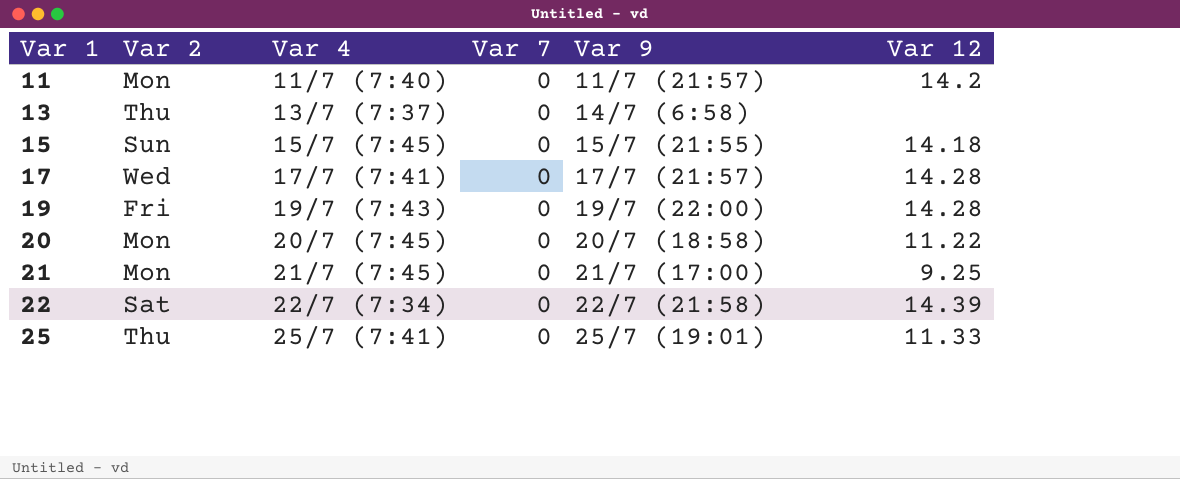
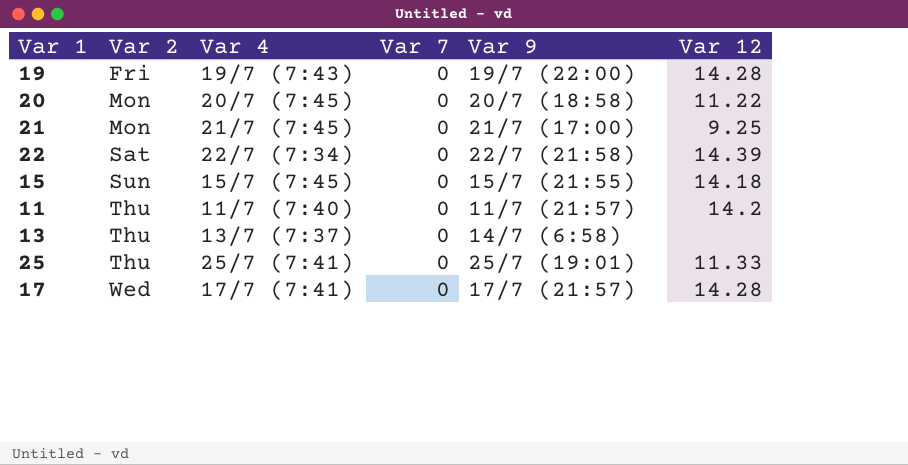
row order: Var 1 ascending -> Var 2 ascending
11 | Var 2: Mon -> Thu

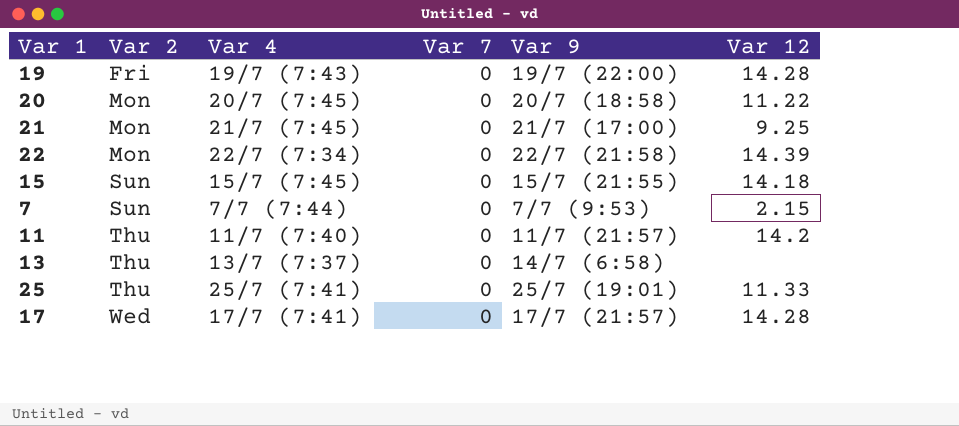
22 | Var 2: Sat -> Mon
row 7: none -> Sun | 7/7 (7:44) | 0 | 7/7 (9:53) | 2.15

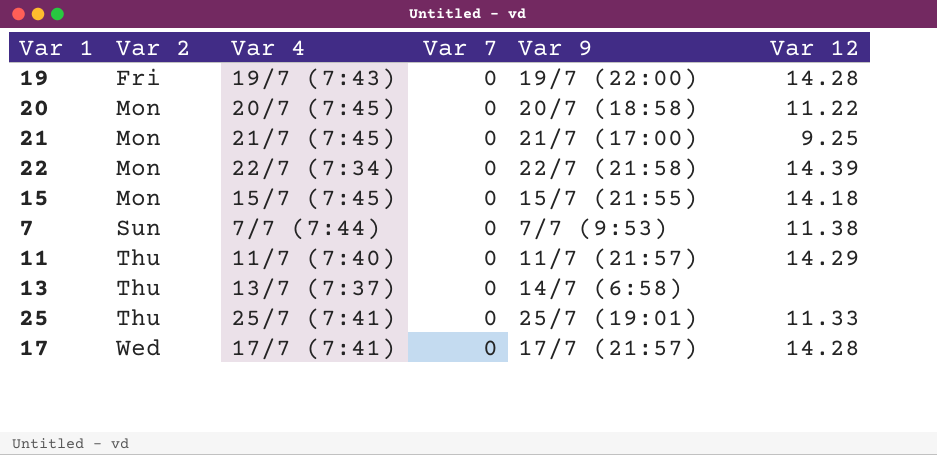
15 | Var 2: Sun -> Mon
7 | Var 12: 2.15 -> 11.38
11 | Var 12: 14.2 -> 14.29

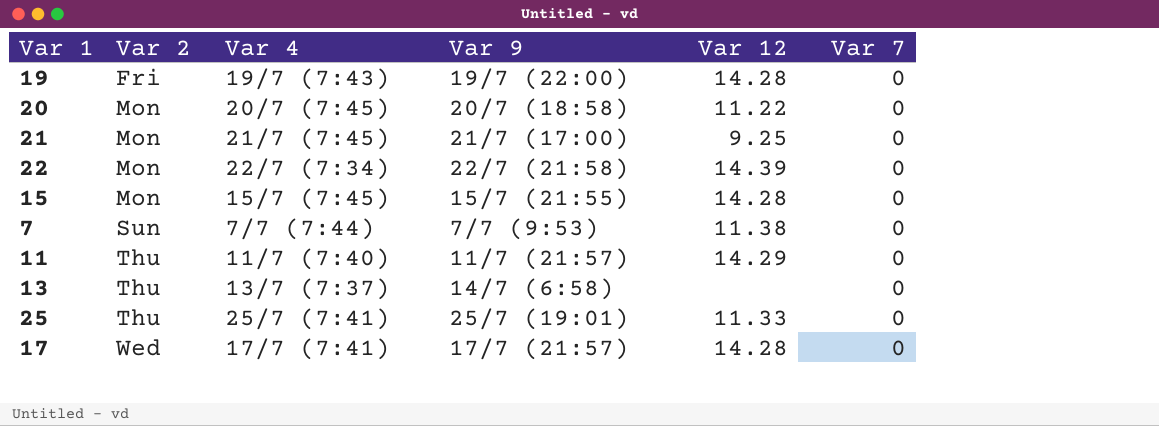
column Var 7 | position: 4 -> 6
15 | Var 12: 14.18 -> 14.28

